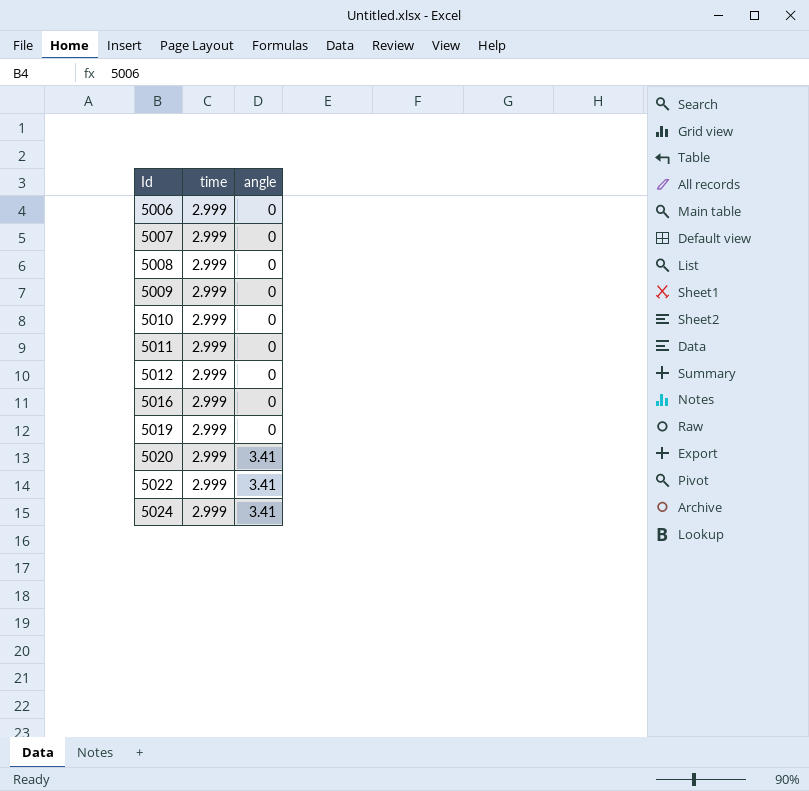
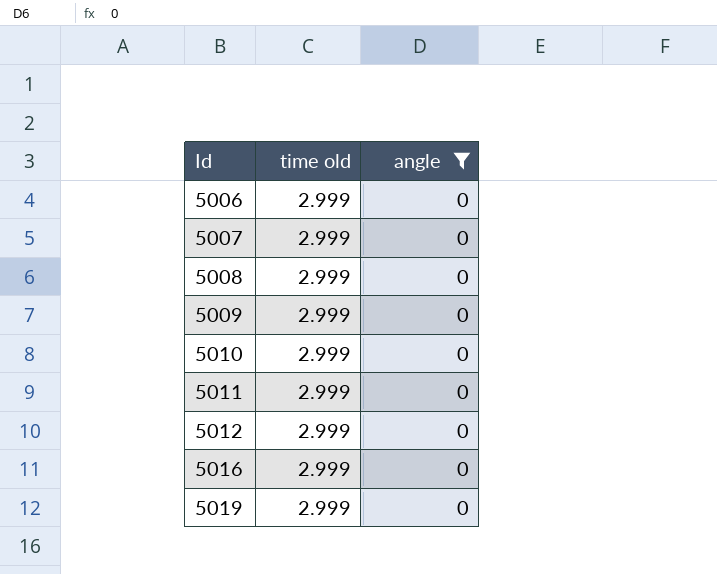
filter: none -> angle = 0
column name: time -> time old

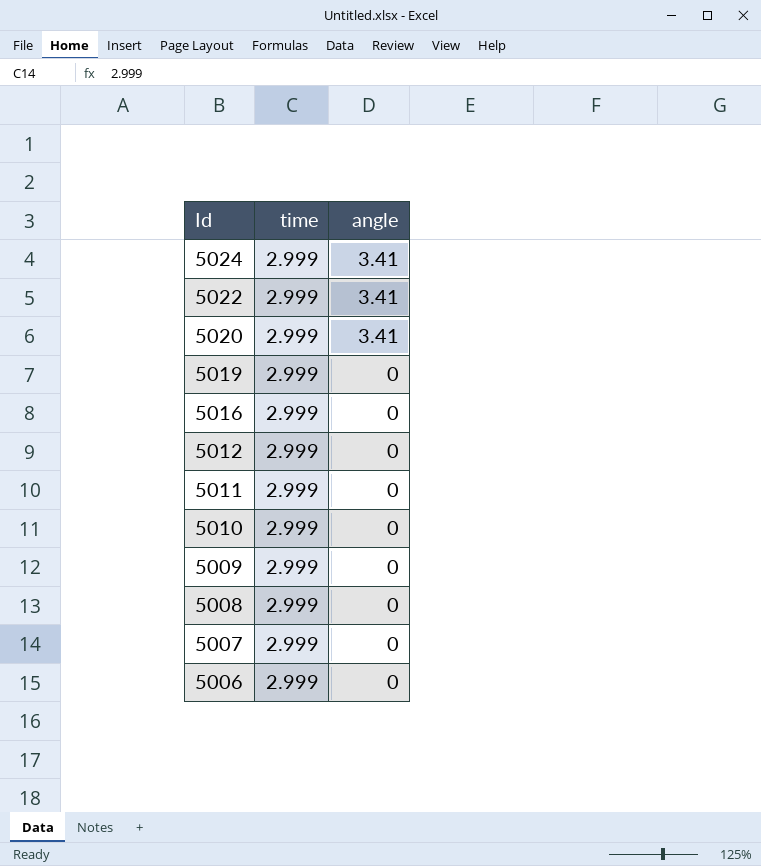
filter: angle = 0 -> none
row order: Id ascending -> Id descending
column name: time old -> time

